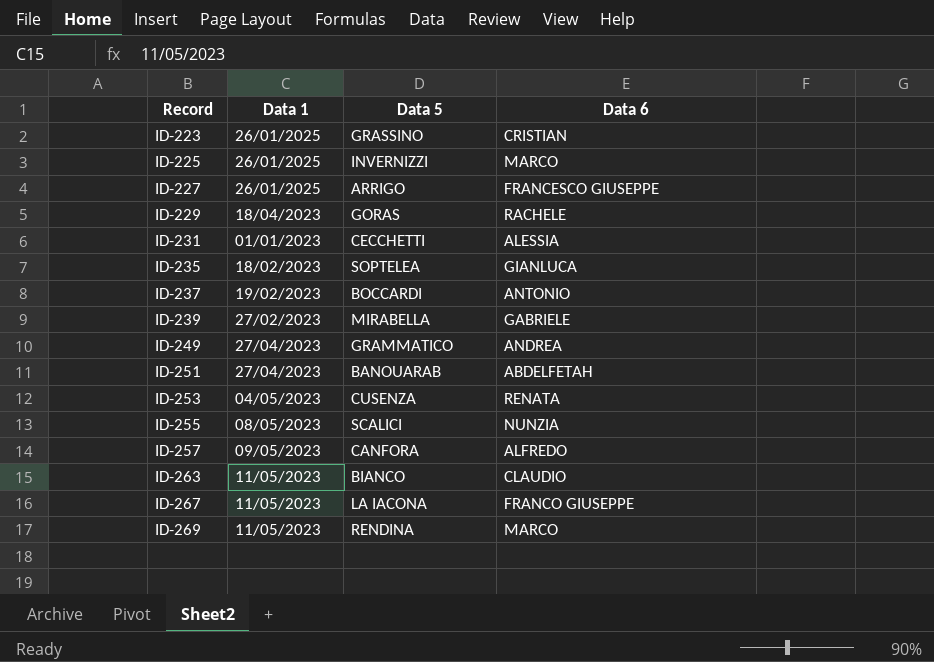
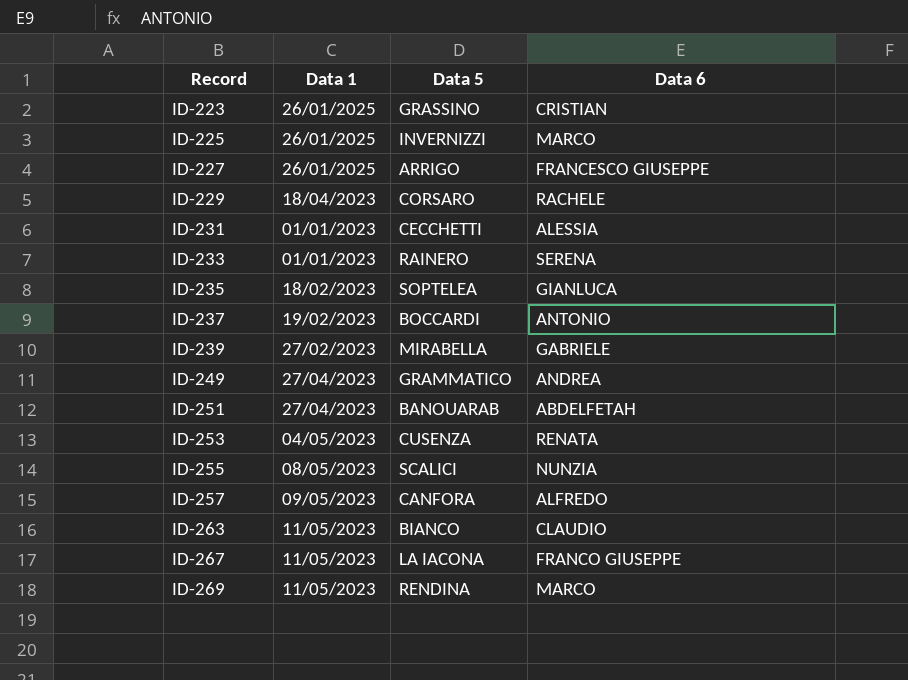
ID-229 | Data 5: GORAS -> CORSARO
row ID-233: none -> 01/01/2023 | RAINERO | SERENA

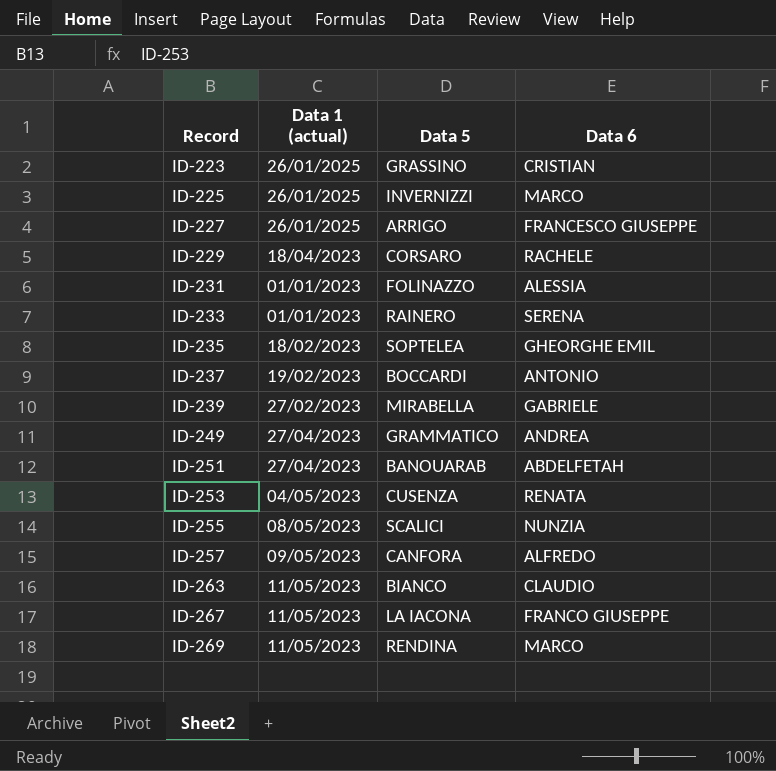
column name: Data 1 -> Data 1 (actual)
ID-231 | Data 5: CECCHETTI -> FOLINAZZO
ID-235 | Data 6: GIANLUCA -> GHEORGHE EMIL

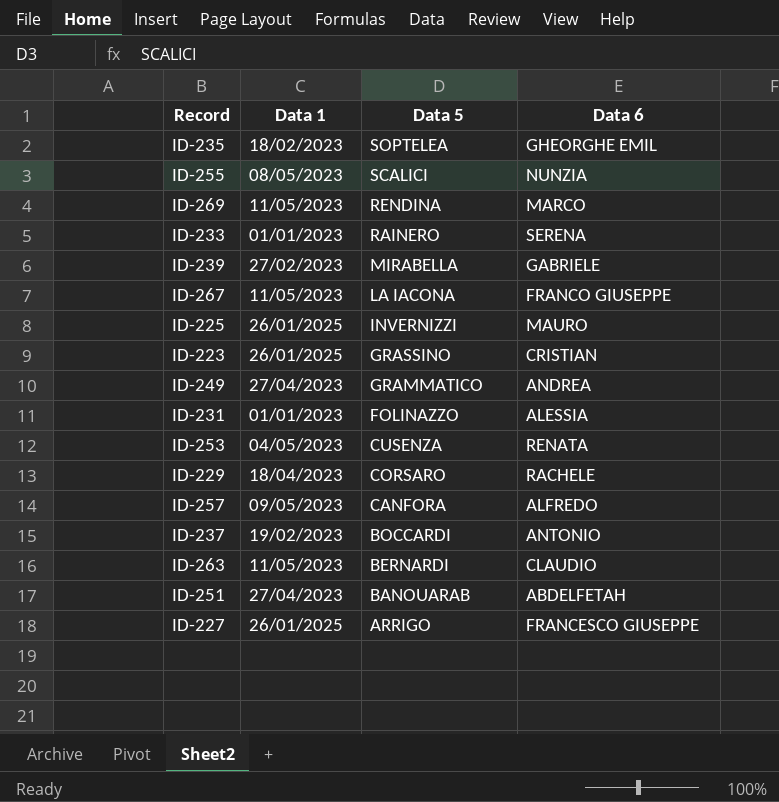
row order: Record ascending -> Data 5 descending
column name: Data 1 (actual) -> Data 1
ID-225 | Data 6: MARCO -> MAURO
ID-263 | Data 5: BIANCO -> BERNARDI

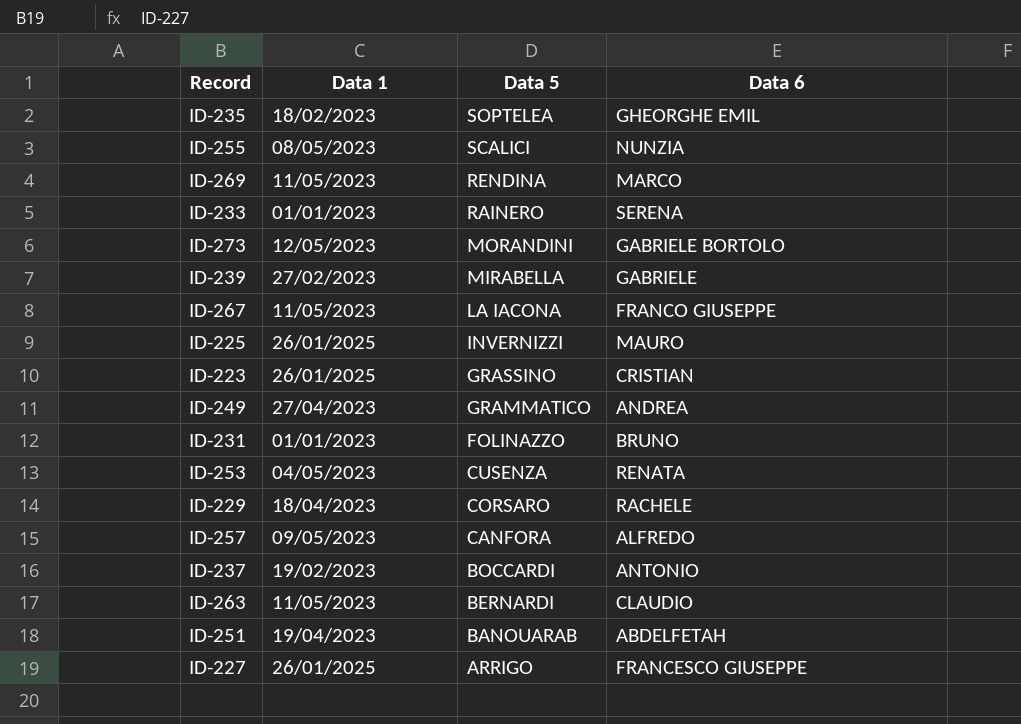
row ID-273: none -> 12/05/2023 | MORANDINI | GABRIELE BORTOLO
ID-231 | Data 6: ALESSIA -> BRUNO
ID-251 | Data 1: 27/04/2023 -> 19/04/2023

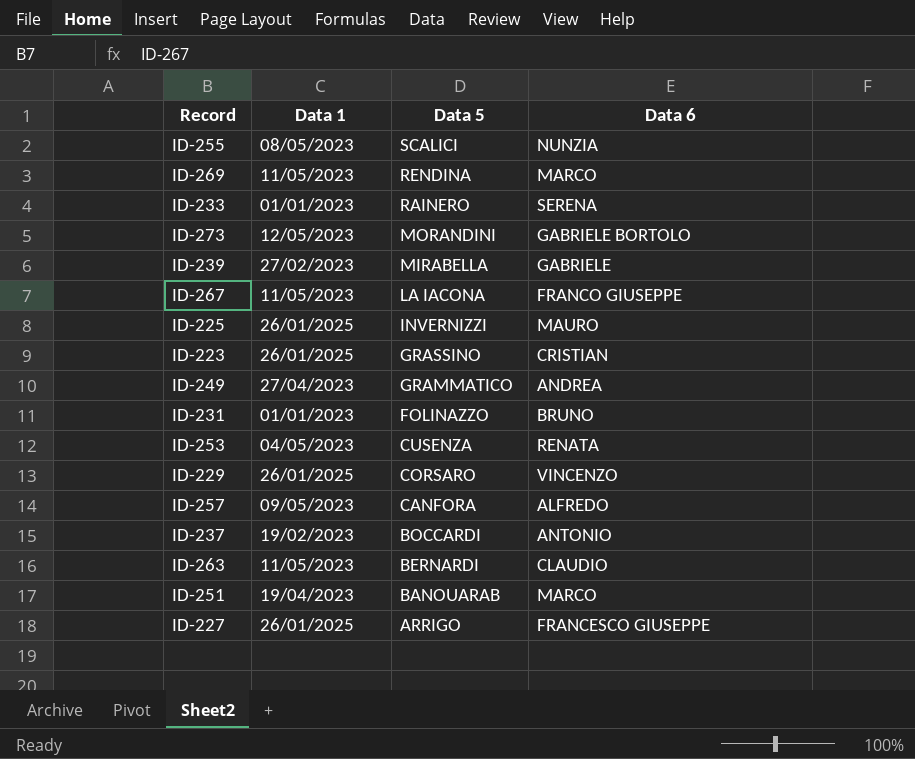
row ID-235: 18/02/2023 | SOPTELEA | GHEORGHE EMIL -> none
ID-229 | Data 1: 18/04/2023 -> 26/01/2025
ID-229 | Data 6: RACHELE -> VINCENZO
ID-251 | Data 6: ABDELFETAH -> MARCO

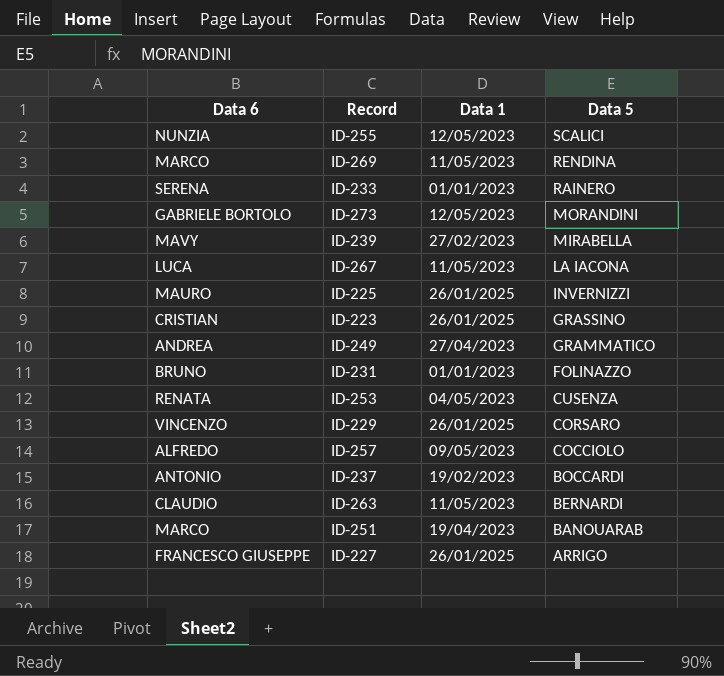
column Data 6 | position: 4 -> 1
ID-255 | Data 1: 08/05/2023 -> 12/05/2023
ID-239 | Data 6: GABRIELE -> MAVY
ID-267 | Data 6: FRANCO GIUSEPPE -> LUCA
ID-257 | Data 5: CANFORA -> COCCIOLO

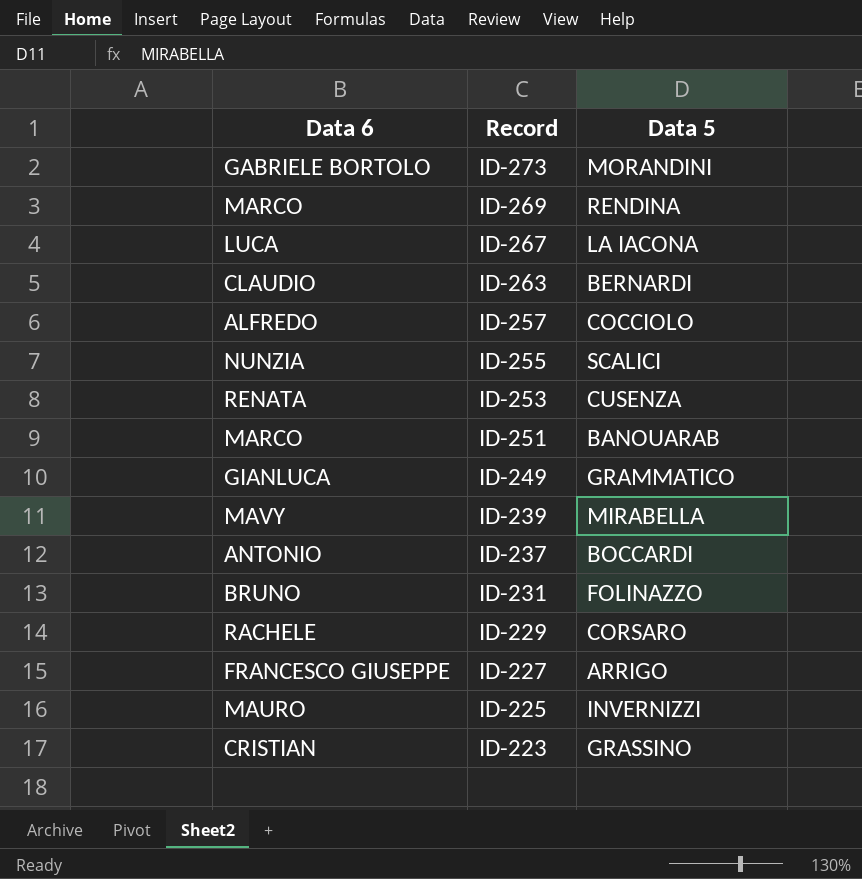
row order: Data 5 descending -> Record descending
column Data 1 | position: 3 -> none
row ID-233: SERENA | 01/01/2023 | RAINERO -> none
ID-249 | Data 6: ANDREA -> GIANLUCA
ID-229 | Data 6: VINCENZO -> RACHELE

